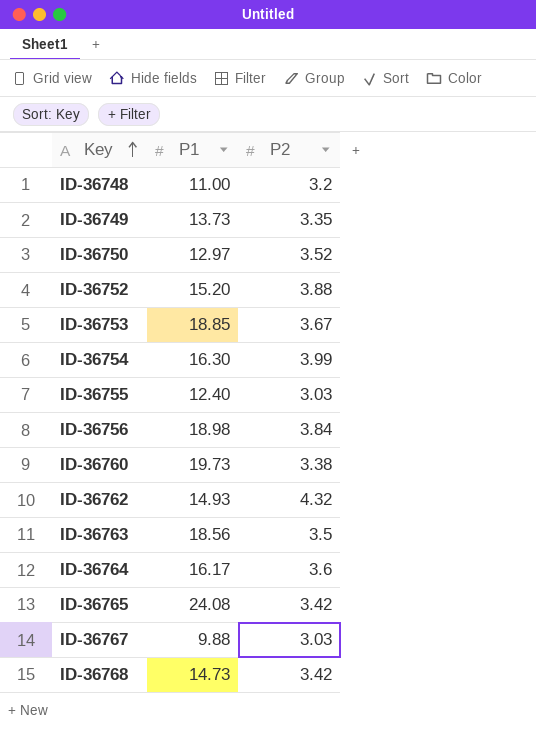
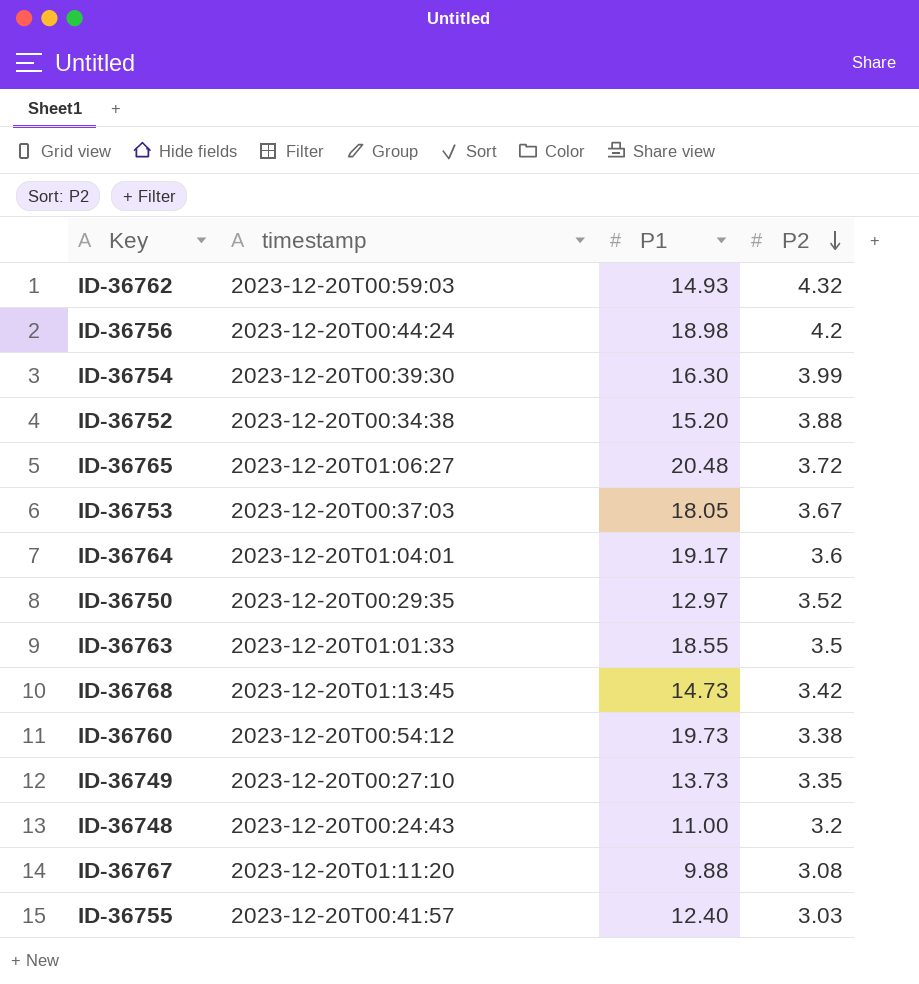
row order: Key ascending -> P2 descending
column timestamp | position: none -> 2
ID-36756 | P2: 3.84 -> 4.2
ID-36765 | P1: 24.08 -> 20.48
ID-36765 | P2: 3.42 -> 3.72
ID-36753 | P1: 18.85 -> 18.05
ID-36764 | P1: 16.17 -> 19.17
ID-36763 | P1: 18.56 -> 18.55
ID-36767 | P2: 3.03 -> 3.08

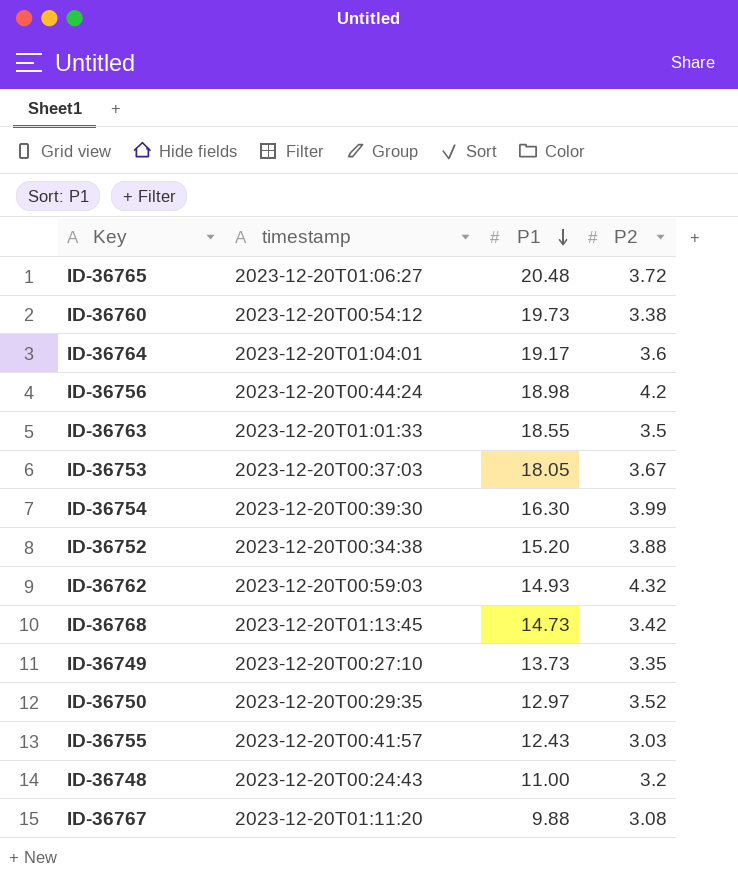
row order: P2 descending -> P1 descending
ID-36755 | P1: 12.40 -> 12.43

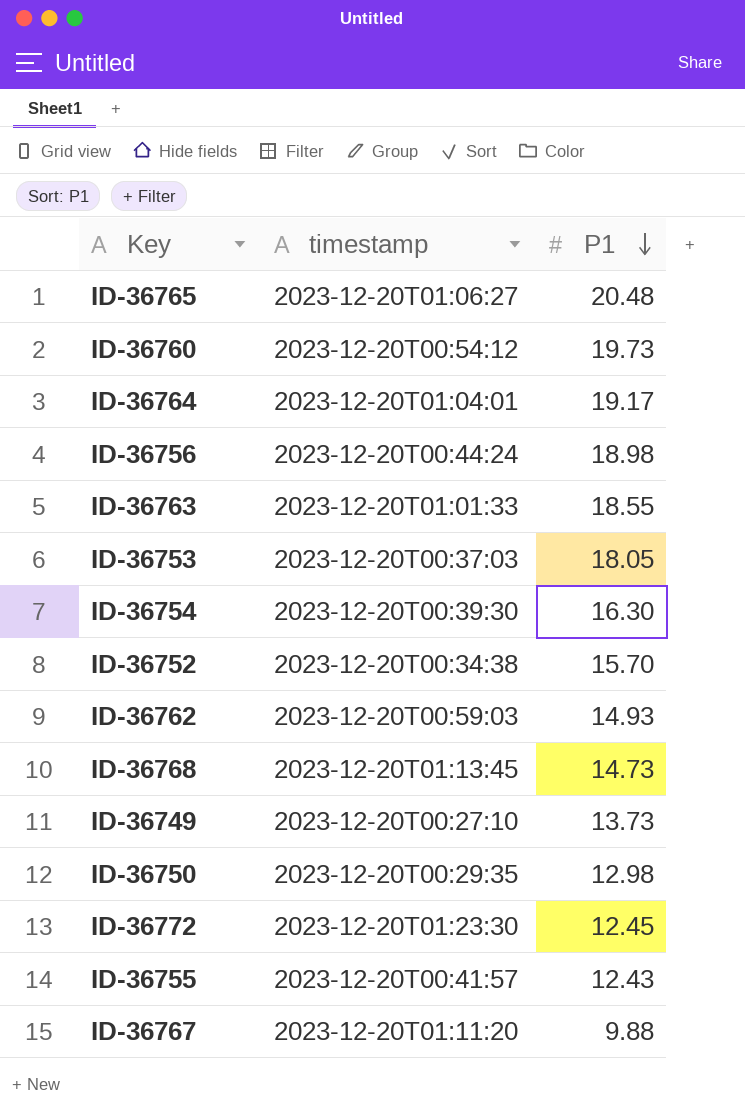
column P2 | position: 4 -> none
row ID-36748: 2023-12-20T00:24:43 | 11.00 | 3.2 -> none
ID-36752 | P1: 15.20 -> 15.70
ID-36750 | P1: 12.97 -> 12.98
row ID-36772: none -> 2023-12-20T01:23:30 | 12.45

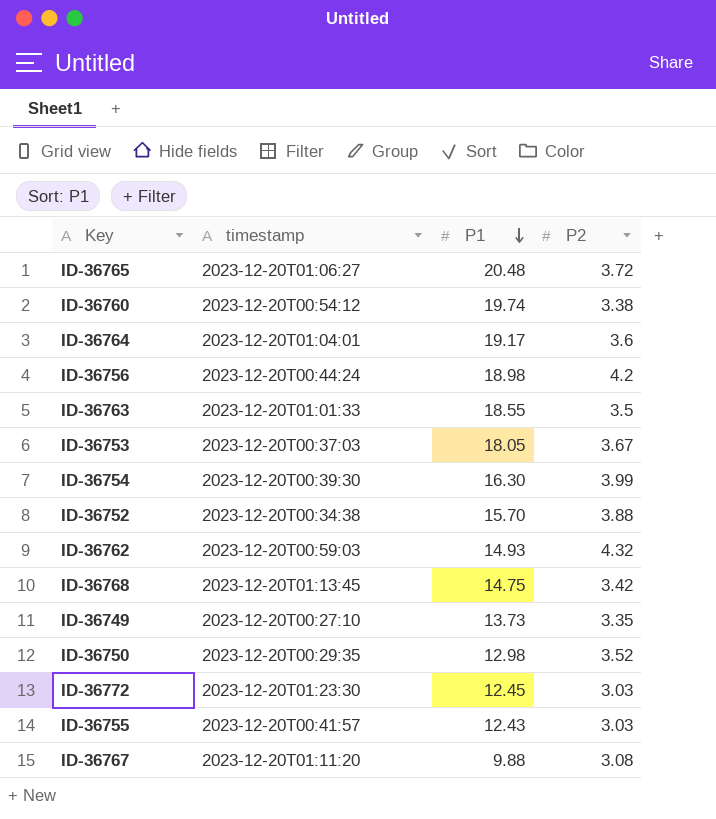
column P2 | position: none -> 4
ID-36760 | P1: 19.73 -> 19.74
ID-36768 | P1: 14.73 -> 14.75

